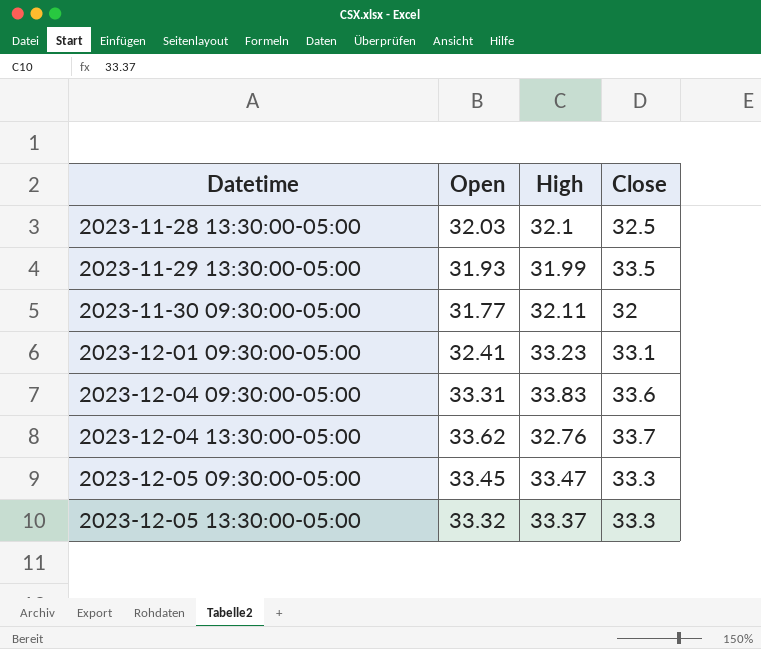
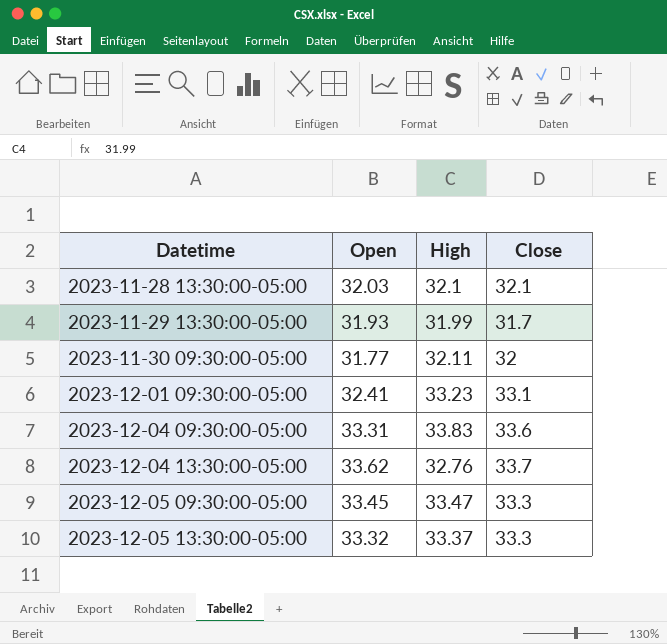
2023-11-28 13:30:00-05:00 | Close: 32.5 -> 32.1
2023-11-29 13:30:00-05:00 | Close: 33.5 -> 31.7

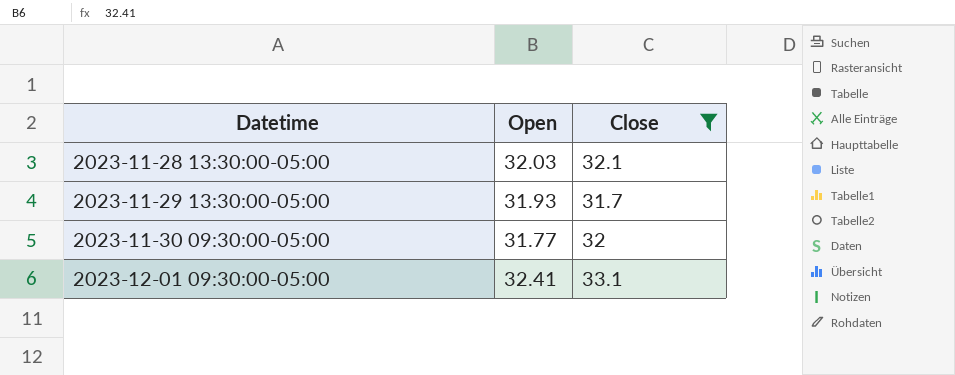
filter: none -> Close <= 33.1
column High | position: 3 -> none

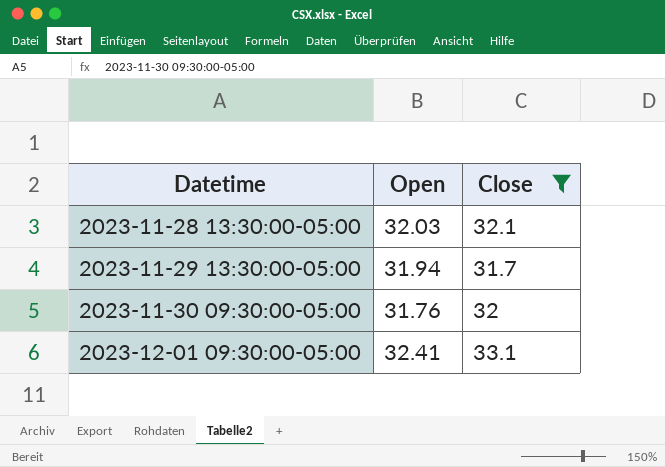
2023-11-29 13:30:00-05:00 | Open: 31.93 -> 31.94
2023-11-30 09:30:00-05:00 | Open: 31.77 -> 31.76

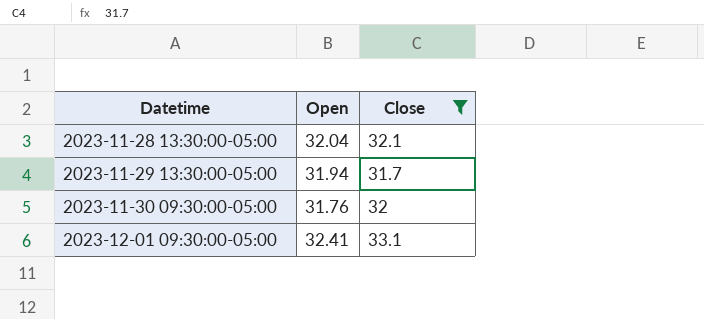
2023-11-28 13:30:00-05:00 | Open: 32.03 -> 32.04

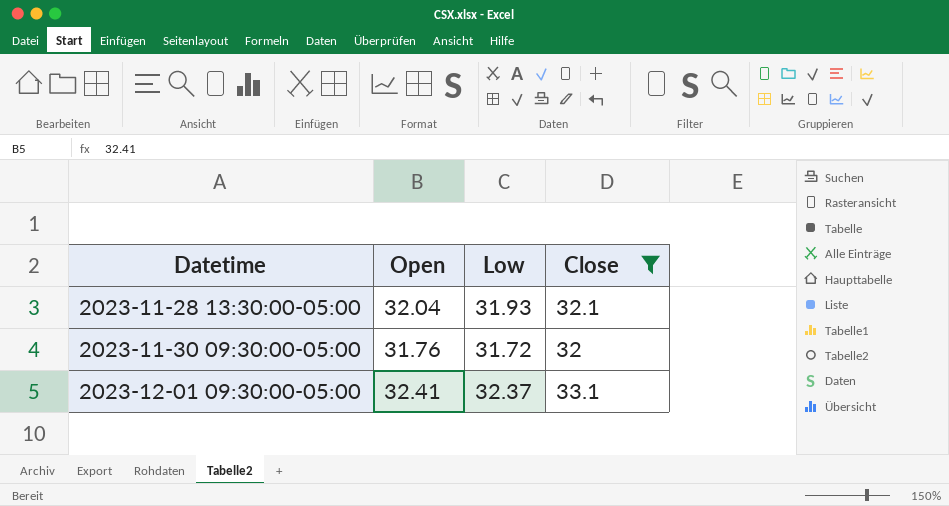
column Low | position: none -> 3
row 2023-11-29 13:30:00-05:00: 31.94 | 31.7 -> none

